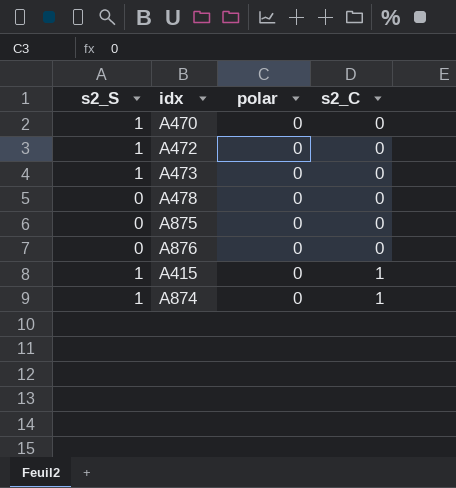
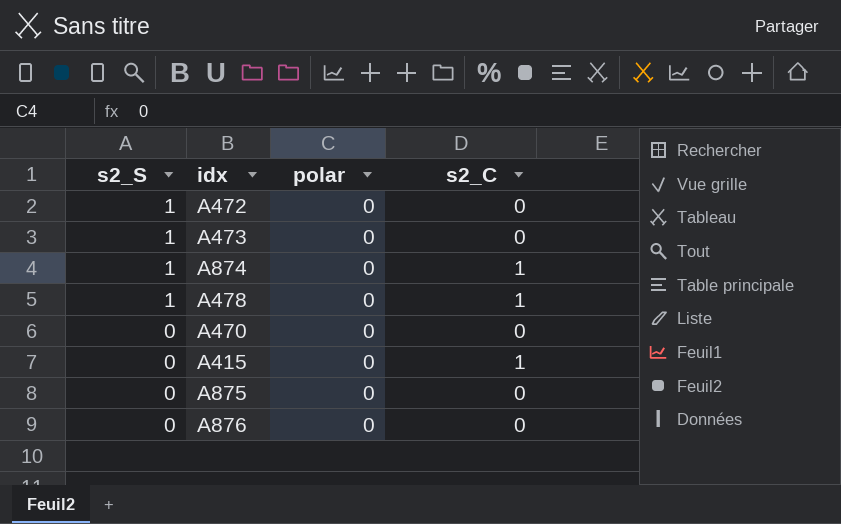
row order: s2_C ascending -> s2_S descending
A478 | s2_S: 0 -> 1
A478 | s2_C: 0 -> 1
A470 | s2_S: 1 -> 0
A415 | s2_S: 1 -> 0

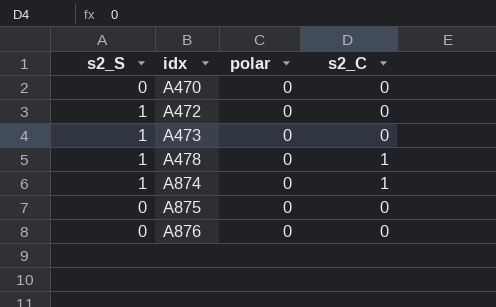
row order: s2_S descending -> idx ascending
row A415: 0 | 0 | 1 -> none

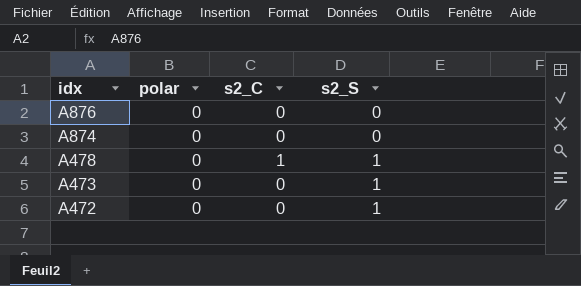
row order: idx ascending -> idx descending
column s2_S | position: 1 -> 4
row A470: 0 | 0 | 0 -> none
row A875: 0 | 0 | 0 -> none
A874 | s2_C: 1 -> 0
A874 | s2_S: 1 -> 0

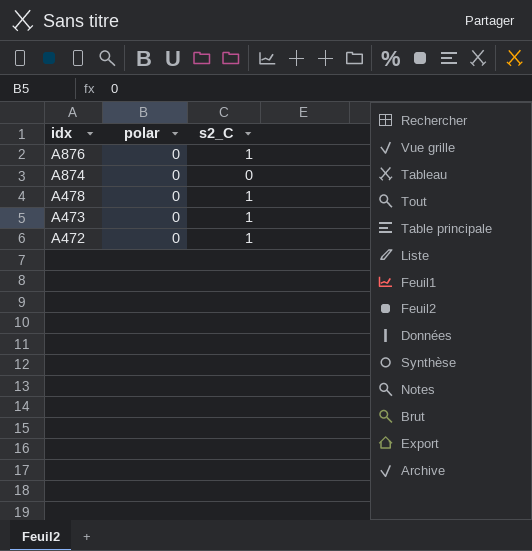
column s2_S | position: 4 -> none
A876 | s2_C: 0 -> 1
A473 | s2_C: 0 -> 1
A472 | s2_C: 0 -> 1

